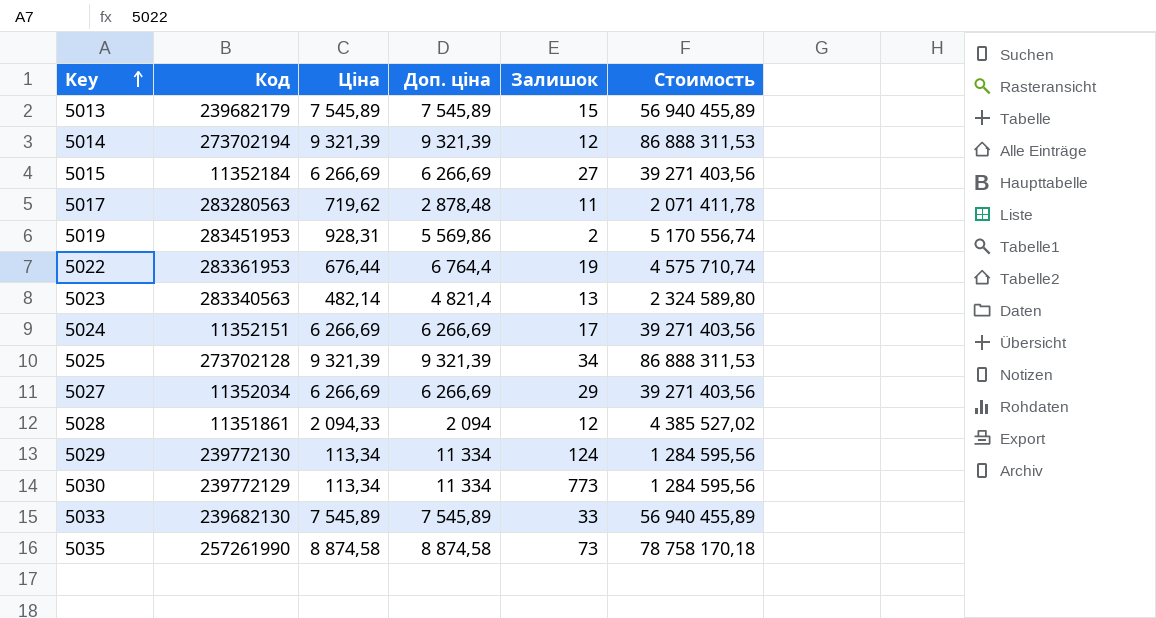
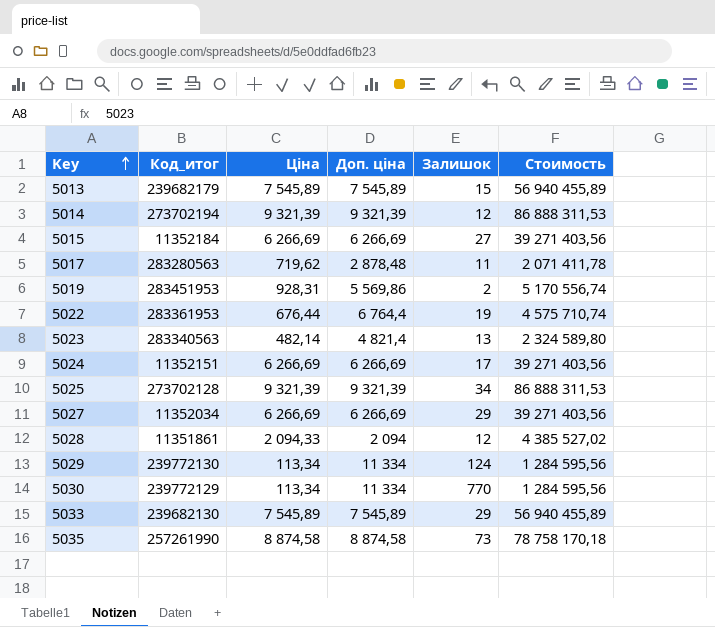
column name: Код -> Код_итог
5030 | Залишок: 773 -> 770
5033 | Залишок: 33 -> 29

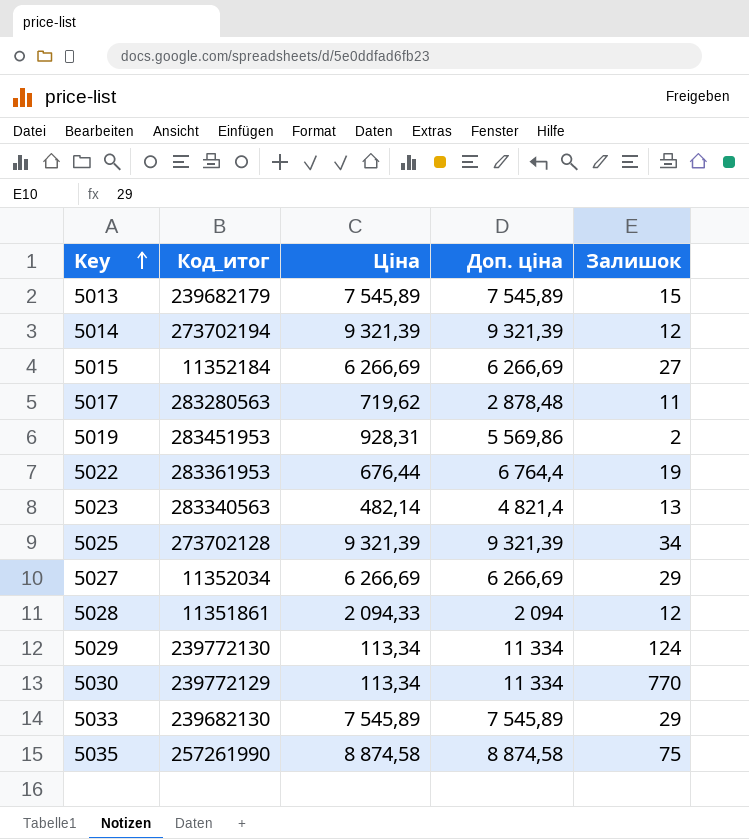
column Стоимость | formula: [Ціна] * [Доп. ціна] -> none
row 5024: 11352151 | 6 266,69 | 6 266,69 | 17 | 39 271 403,56 -> none
5035 | Залишок: 73 -> 75

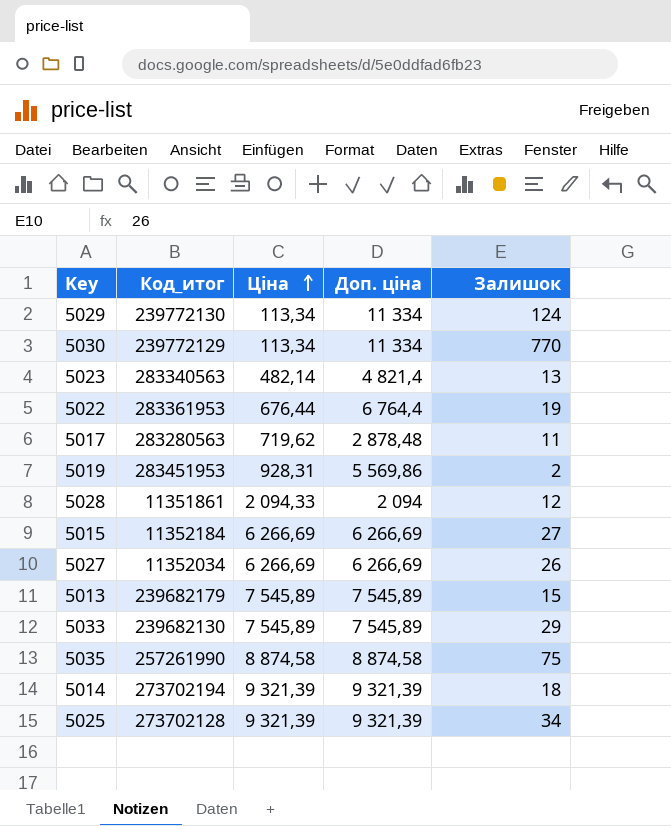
row order: Key ascending -> Ціна ascending
5027 | Залишок: 29 -> 26
5014 | Залишок: 12 -> 18

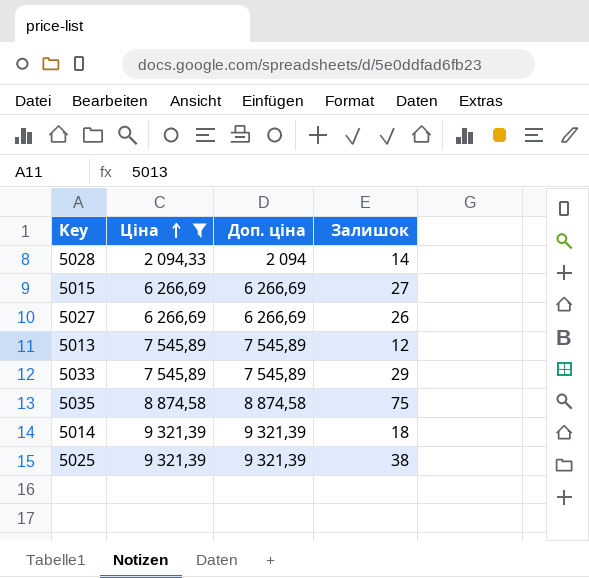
filter: none -> Ціна >= 2 094,33
column Код_итог | position: 2 -> none
5028 | Залишок: 12 -> 14
5013 | Залишок: 15 -> 12
5025 | Залишок: 34 -> 38

